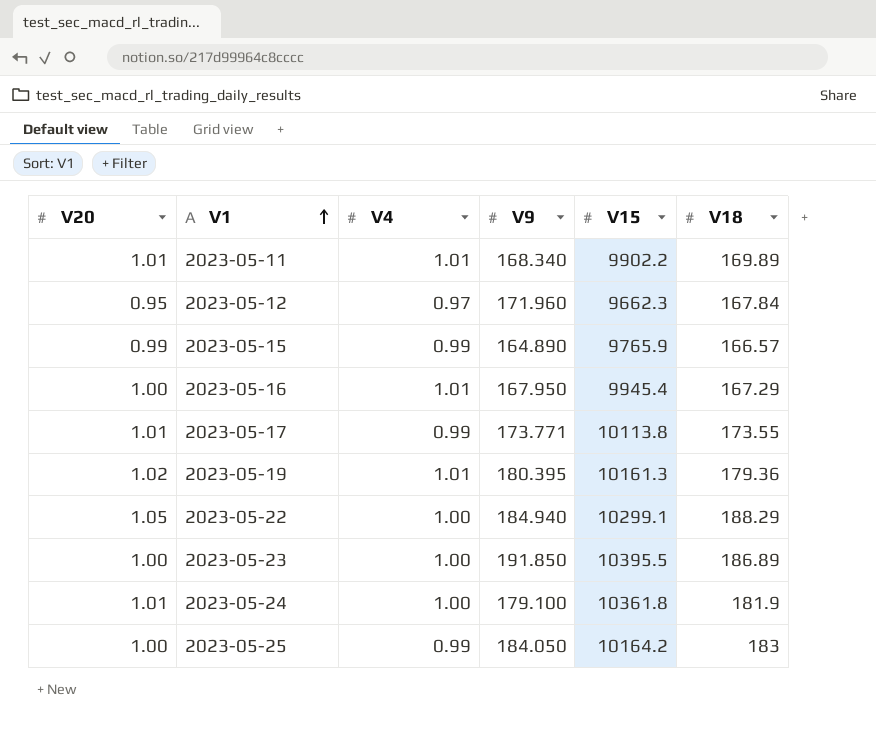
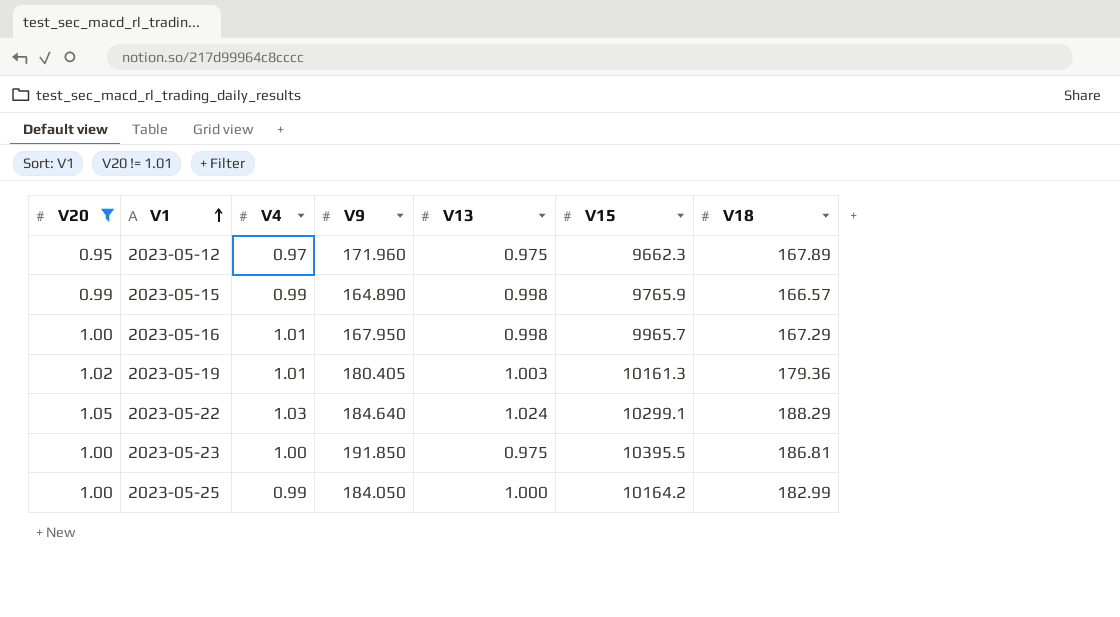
filter: none -> V20 != 1.01
column V13 | position: none -> 5
2023-05-12 | V18: 167.84 -> 167.89
2023-05-16 | V15: 9945.4 -> 9965.7
2023-05-19 | V9: 180.395 -> 180.405
2023-05-22 | V4: 1.00 -> 1.03
2023-05-22 | V9: 184.940 -> 184.640
2023-05-23 | V18: 186.89 -> 186.81
2023-05-25 | V18: 183 -> 182.99

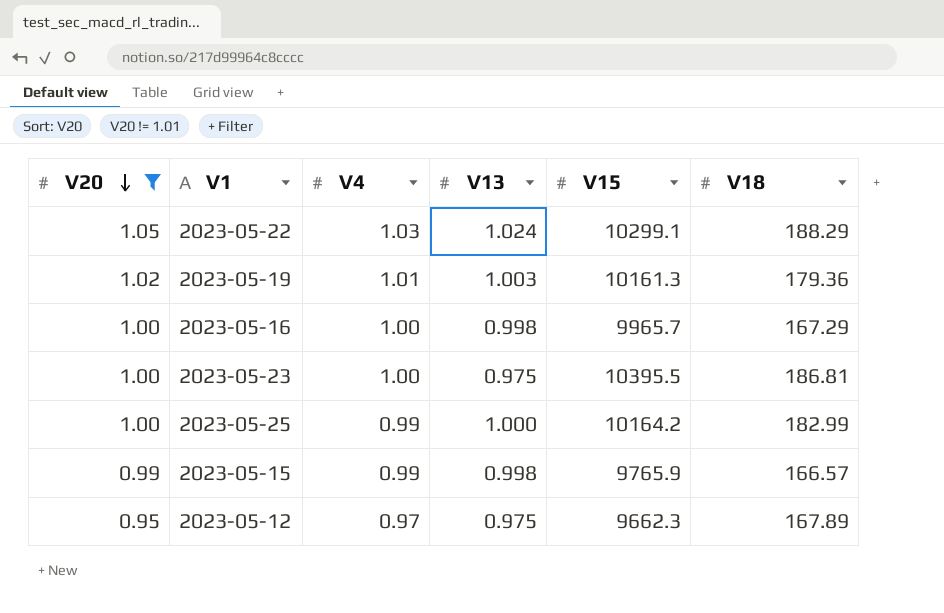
row order: V1 ascending -> V20 descending
column V9 | position: 4 -> none
2023-05-16 | V4: 1.01 -> 1.00

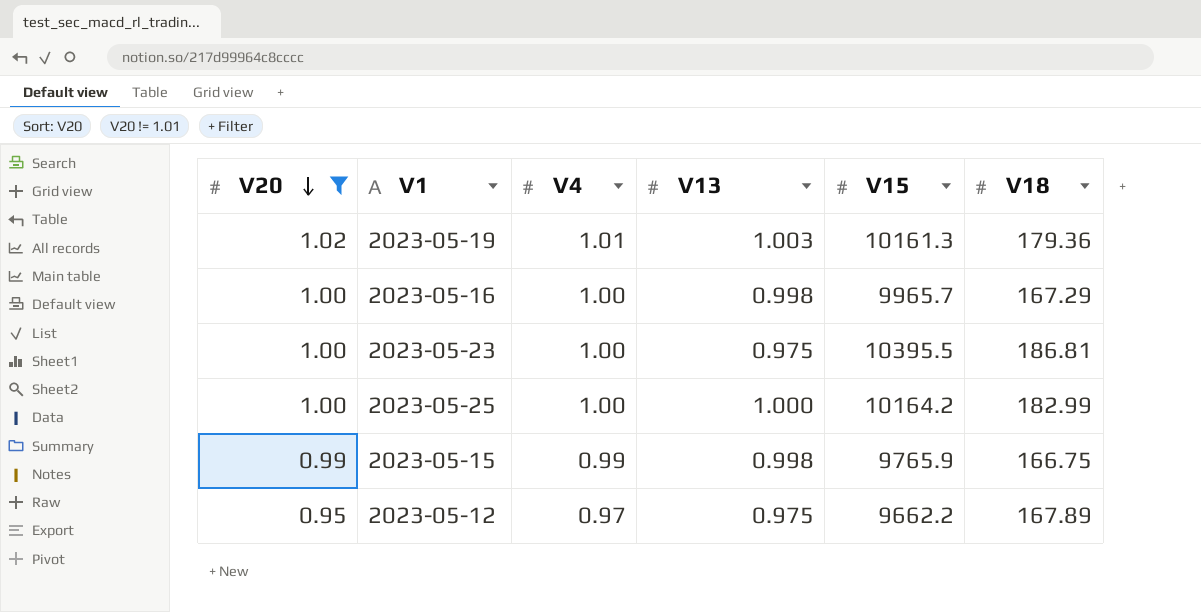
row 2023-05-22: 1.05 | 1.03 | 1.024 | 10299.1 | 188.29 -> none
2023-05-25 | V4: 0.99 -> 1.00
2023-05-15 | V18: 166.57 -> 166.75
2023-05-12 | V15: 9662.3 -> 9662.2

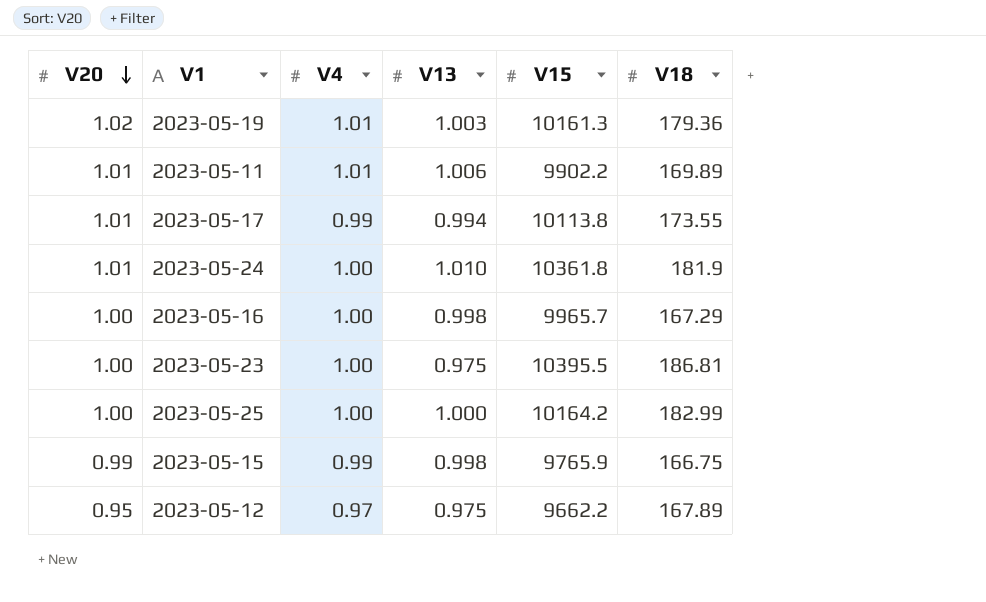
filter: V20 != 1.01 -> none

